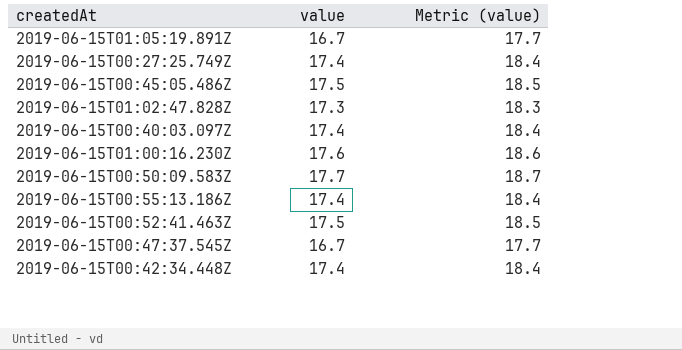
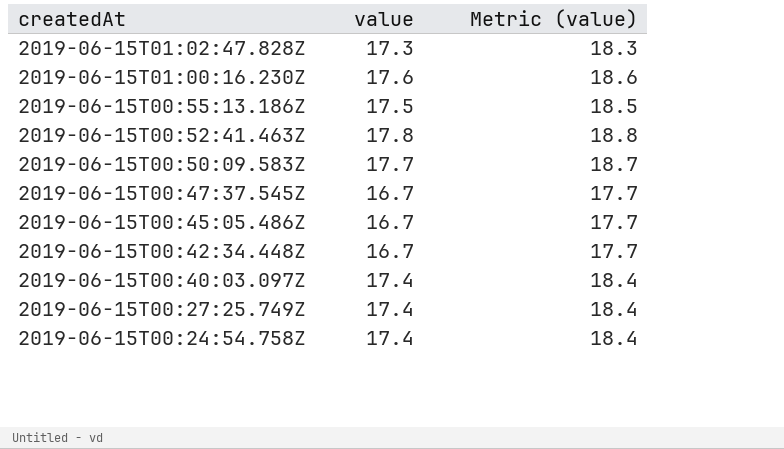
row order: none -> createdAt descending
row 2019-06-15T01:05:19.891Z: 16.7 | 17.7 -> none
2019-06-15T00:55:13.186Z | value: 17.4 -> 17.5
2019-06-15T00:55:13.186Z | Metric (value): 18.4 -> 18.5
2019-06-15T00:52:41.463Z | value: 17.5 -> 17.8
2019-06-15T00:52:41.463Z | Metric (value): 18.5 -> 18.8
2019-06-15T00:45:05.486Z | value: 17.5 -> 16.7
2019-06-15T00:45:05.486Z | Metric (value): 18.5 -> 17.7
2019-06-15T00:42:34.448Z | value: 17.4 -> 16.7
2019-06-15T00:42:34.448Z | Metric (value): 18.4 -> 17.7
row 2019-06-15T00:24:54.758Z: none -> 17.4 | 18.4

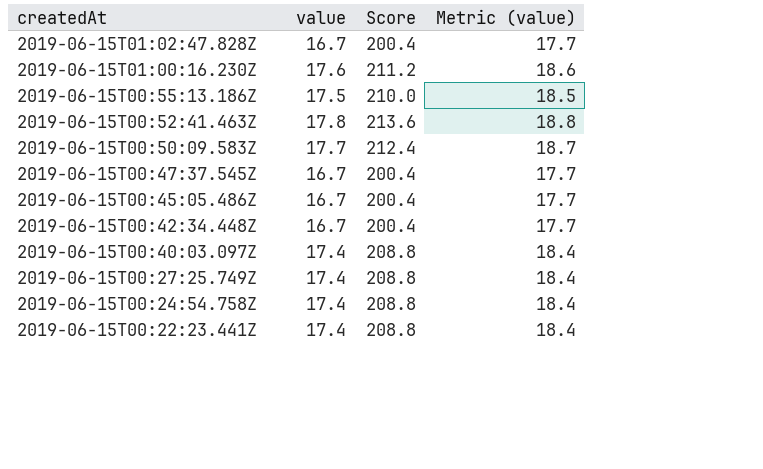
column Score | formula: none -> [value] * 12
2019-06-15T01:02:47.828Z | value: 17.3 -> 16.7
2019-06-15T01:02:47.828Z | Metric (value): 18.3 -> 17.7
row 2019-06-15T00:22:23.441Z: none -> 17.4 | 208.8 | 18.4

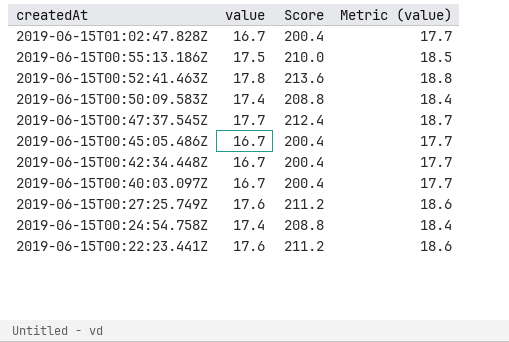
row 2019-06-15T01:00:16.230Z: 17.6 | 211.2 | 18.6 -> none
2019-06-15T00:50:09.583Z | value: 17.7 -> 17.4
2019-06-15T00:50:09.583Z | Score: 212.4 -> 208.8
2019-06-15T00:50:09.583Z | Metric (value): 18.7 -> 18.4
2019-06-15T00:47:37.545Z | value: 16.7 -> 17.7
2019-06-15T00:47:37.545Z | Score: 200.4 -> 212.4
2019-06-15T00:47:37.545Z | Metric (value): 17.7 -> 18.7
2019-06-15T00:40:03.097Z | value: 17.4 -> 16.7
2019-06-15T00:40:03.097Z | Score: 208.8 -> 200.4
2019-06-15T00:40:03.097Z | Metric (value): 18.4 -> 17.7
2019-06-15T00:27:25.749Z | value: 17.4 -> 17.6
2019-06-15T00:27:25.749Z | Score: 208.8 -> 211.2
2019-06-15T00:27:25.749Z | Metric (value): 18.4 -> 18.6
2019-06-15T00:22:23.441Z | value: 17.4 -> 17.6
2019-06-15T00:22:23.441Z | Score: 208.8 -> 211.2
2019-06-15T00:22:23.441Z | Metric (value): 18.4 -> 18.6

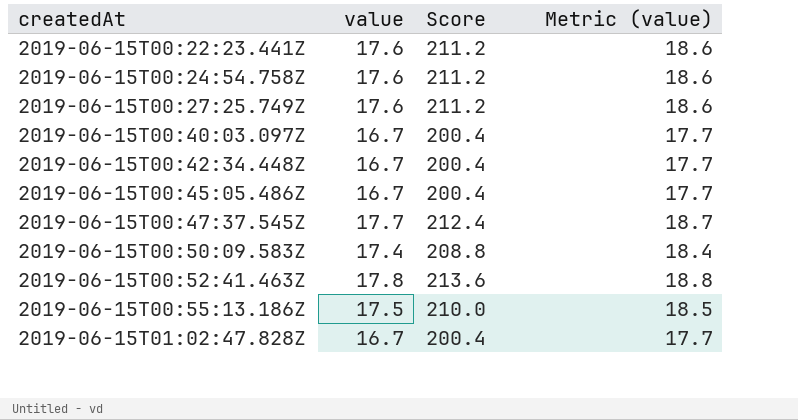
row order: createdAt descending -> createdAt ascending
2019-06-15T00:24:54.758Z | value: 17.4 -> 17.6
2019-06-15T00:24:54.758Z | Score: 208.8 -> 211.2
2019-06-15T00:24:54.758Z | Metric (value): 18.4 -> 18.6

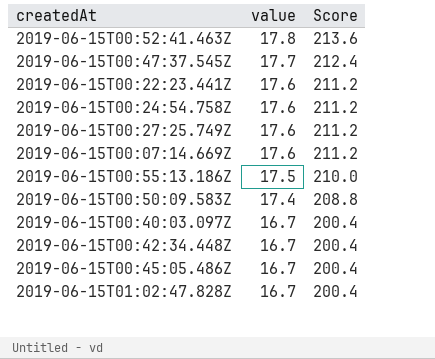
row order: createdAt ascending -> value descending
column Metric (value) | formula: [value] + 1 -> none
row 2019-06-15T00:07:14.669Z: none -> 17.6 | 211.2

